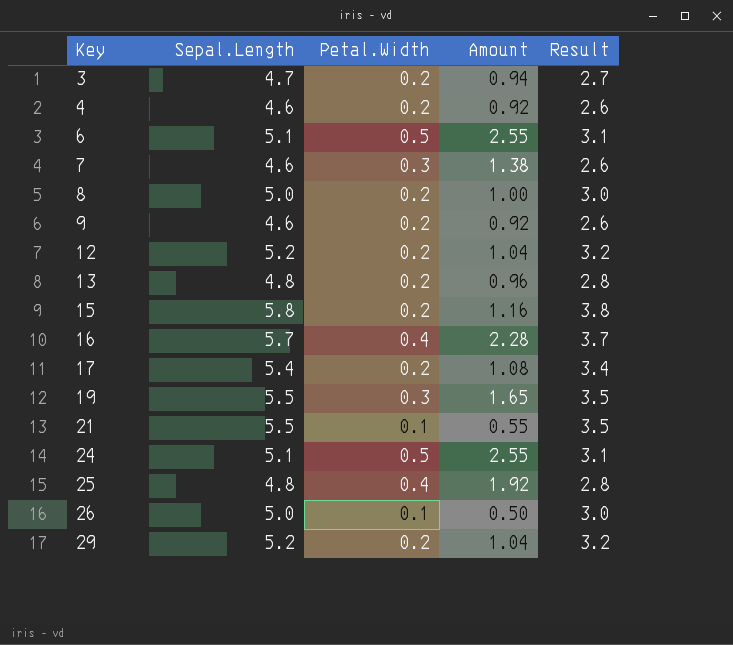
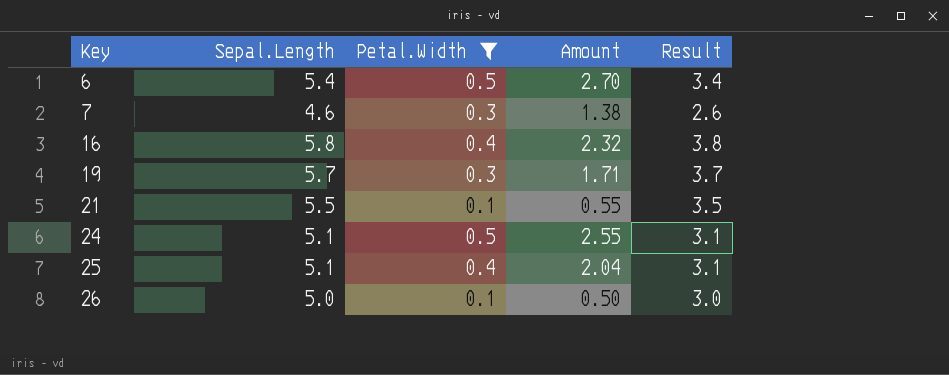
filter: none -> Petal.Width != 0.2
6 | Sepal.Length: 5.1 -> 5.4
6 | Amount: 2.55 -> 2.70
6 | Result: 3.1 -> 3.4
16 | Sepal.Length: 5.7 -> 5.8
16 | Amount: 2.28 -> 2.32
16 | Result: 3.7 -> 3.8
19 | Sepal.Length: 5.5 -> 5.7
19 | Amount: 1.65 -> 1.71
19 | Result: 3.5 -> 3.7
25 | Sepal.Length: 4.8 -> 5.1
25 | Amount: 1.92 -> 2.04
25 | Result: 2.8 -> 3.1

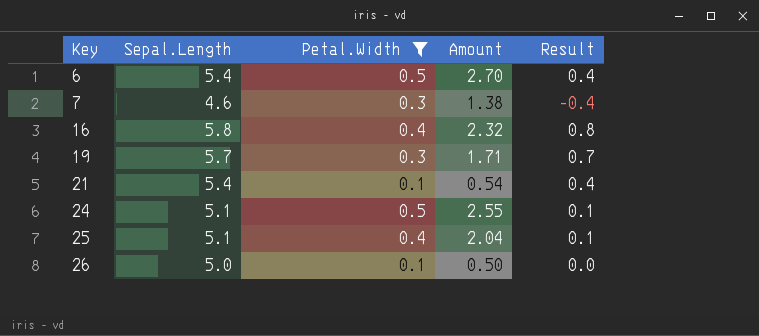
column Result | formula: [Sepal.Length] - 2 -> [Sepal.Length] - 5
21 | Sepal.Length: 5.5 -> 5.4
21 | Amount: 0.55 -> 0.54

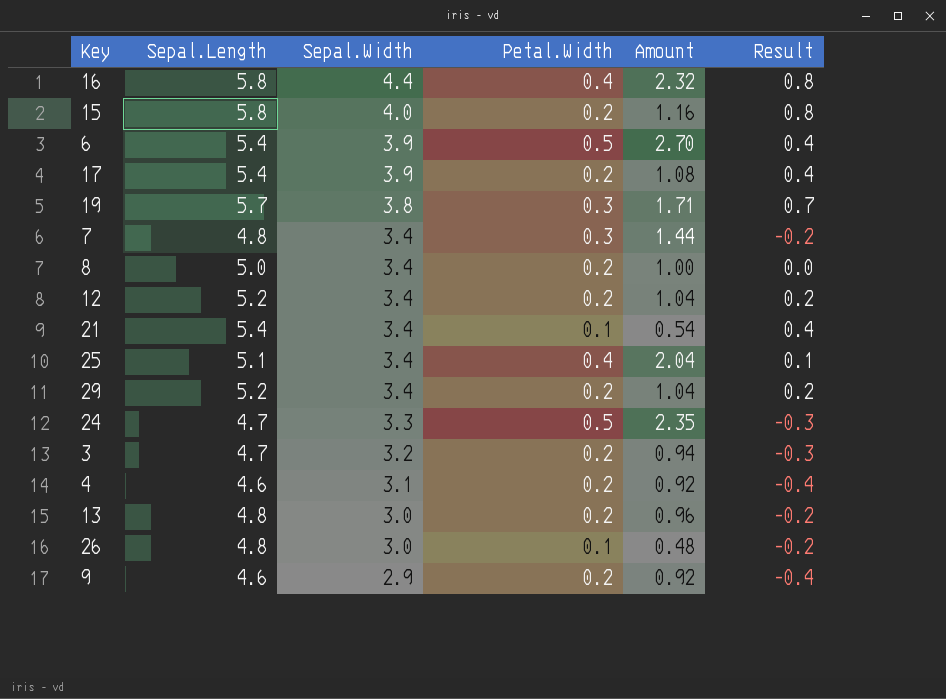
filter: Petal.Width != 0.2 -> none
row order: Key ascending -> Sepal.Width descending
column Sepal.Width | position: none -> 3
7 | Sepal.Length: 4.6 -> 4.8
7 | Amount: 1.38 -> 1.44
7 | Result: -0.4 -> -0.2
24 | Sepal.Length: 5.1 -> 4.7
24 | Amount: 2.55 -> 2.35
24 | Result: 0.1 -> -0.3
26 | Sepal.Length: 5.0 -> 4.8
26 | Amount: 0.50 -> 0.48
26 | Result: 0.0 -> -0.2

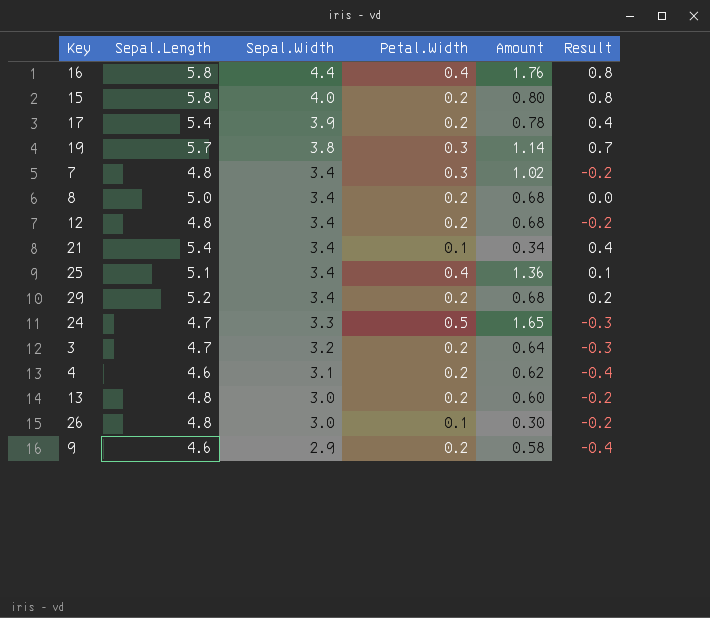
column Amount | formula: [Sepal.Length] * [Petal.Width] -> [Sepal.Width] * [Petal.Width]
row 6: 5.4 | 3.9 | 0.5 | 2.70 | 0.4 -> none
12 | Sepal.Length: 5.2 -> 4.8
12 | Result: 0.2 -> -0.2

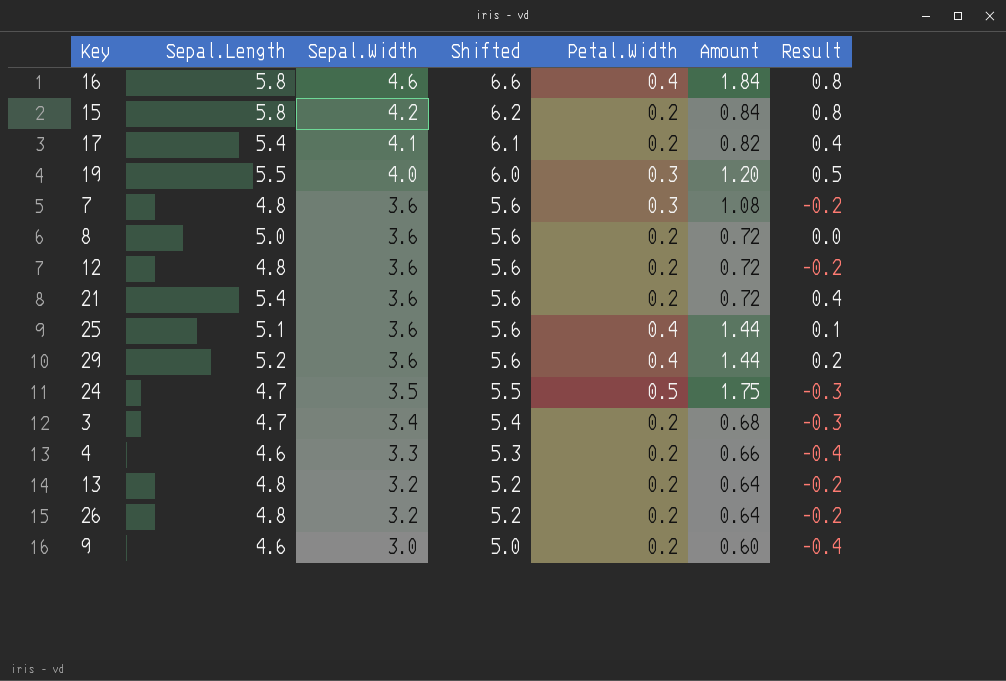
column Shifted | formula: none -> [Sepal.Width] + 2
16 | Sepal.Width: 4.4 -> 4.6
16 | Amount: 1.76 -> 1.84
15 | Sepal.Width: 4.0 -> 4.2
15 | Amount: 0.80 -> 0.84
17 | Sepal.Width: 3.9 -> 4.1
17 | Amount: 0.78 -> 0.82
19 | Sepal.Length: 5.7 -> 5.5
19 | Sepal.Width: 3.8 -> 4.0
19 | Amount: 1.14 -> 1.20
19 | Result: 0.7 -> 0.5
7 | Sepal.Width: 3.4 -> 3.6
7 | Amount: 1.02 -> 1.08
8 | Sepal.Width: 3.4 -> 3.6
8 | Amount: 0.68 -> 0.72
12 | Sepal.Width: 3.4 -> 3.6
12 | Amount: 0.68 -> 0.72
21 | Sepal.Width: 3.4 -> 3.6
21 | Petal.Width: 0.1 -> 0.2
21 | Amount: 0.34 -> 0.72
25 | Sepal.Width: 3.4 -> 3.6
25 | Amount: 1.36 -> 1.44
29 | Sepal.Width: 3.4 -> 3.6
29 | Petal.Width: 0.2 -> 0.4
29 | Amount: 0.68 -> 1.44
24 | Sepal.Width: 3.3 -> 3.5
24 | Amount: 1.65 -> 1.75
3 | Sepal.Width: 3.2 -> 3.4
3 | Amount: 0.64 -> 0.68
4 | Sepal.Width: 3.1 -> 3.3
4 | Amount: 0.62 -> 0.66
13 | Sepal.Width: 3.0 -> 3.2
13 | Amount: 0.60 -> 0.64
26 | Sepal.Width: 3.0 -> 3.2
26 | Petal.Width: 0.1 -> 0.2
26 | Amount: 0.30 -> 0.64
9 | Sepal.Width: 2.9 -> 3.0
9 | Amount: 0.58 -> 0.60

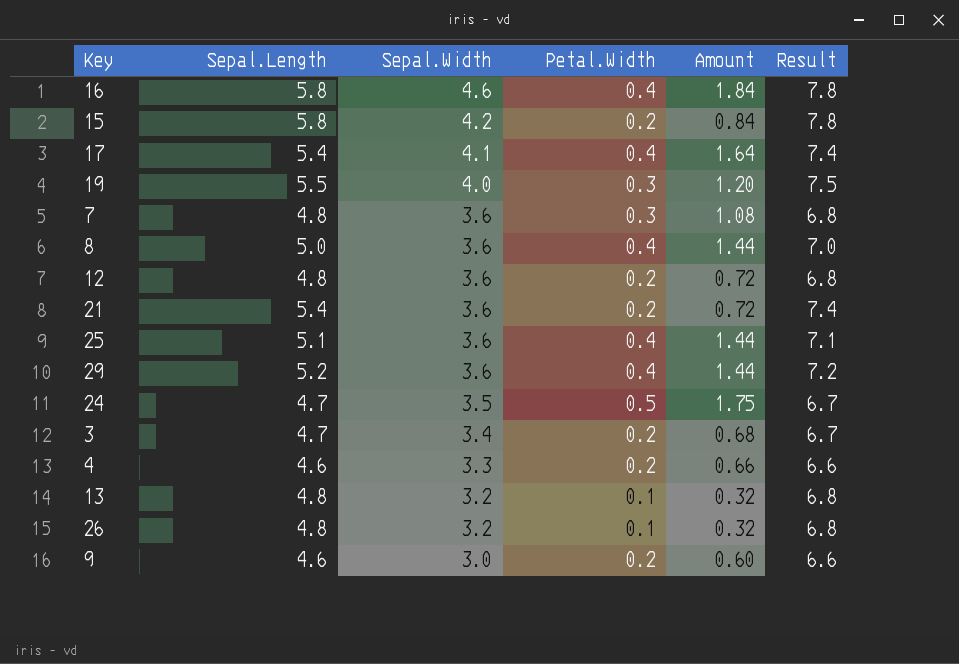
column Shifted | formula: [Sepal.Width] + 2 -> none
column Result | formula: [Sepal.Length] - 5 -> [Sepal.Length] + 2
17 | Petal.Width: 0.2 -> 0.4
17 | Amount: 0.82 -> 1.64
8 | Petal.Width: 0.2 -> 0.4
8 | Amount: 0.72 -> 1.44
13 | Petal.Width: 0.2 -> 0.1
13 | Amount: 0.64 -> 0.32
26 | Petal.Width: 0.2 -> 0.1
26 | Amount: 0.64 -> 0.32

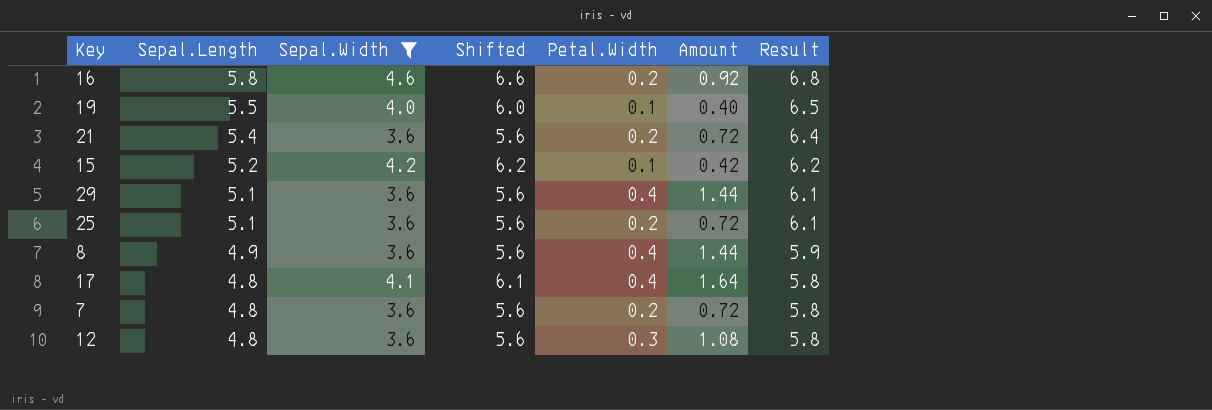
filter: none -> Sepal.Width >= 3.6
row order: Sepal.Width descending -> Sepal.Length descending
column Shifted | formula: none -> [Sepal.Width] + 2
column Result | formula: [Sepal.Length] + 2 -> [Sepal.Length] + 1
16 | Petal.Width: 0.4 -> 0.2
16 | Amount: 1.84 -> 0.92
19 | Petal.Width: 0.3 -> 0.1
19 | Amount: 1.20 -> 0.40
15 | Sepal.Length: 5.8 -> 5.2
15 | Petal.Width: 0.2 -> 0.1
15 | Amount: 0.84 -> 0.42
29 | Sepal.Length: 5.2 -> 5.1
25 | Petal.Width: 0.4 -> 0.2
25 | Amount: 1.44 -> 0.72
8 | Sepal.Length: 5.0 -> 4.9
17 | Sepal.Length: 5.4 -> 4.8
7 | Petal.Width: 0.3 -> 0.2
7 | Amount: 1.08 -> 0.72
12 | Petal.Width: 0.2 -> 0.3
12 | Amount: 0.72 -> 1.08

